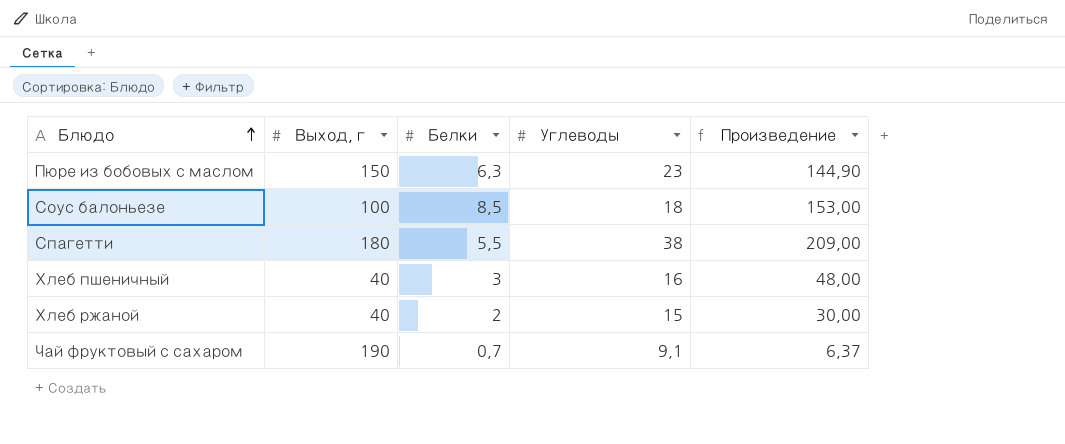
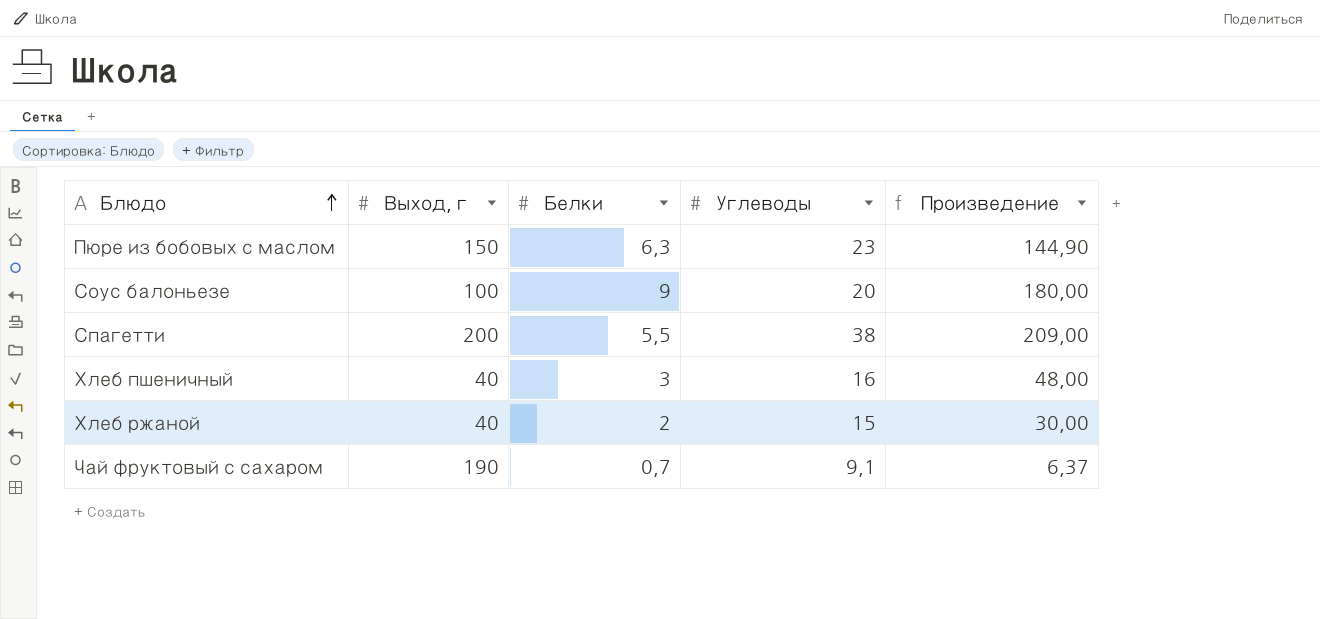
Соус балоньезе | Белки: 8,5 -> 9
Соус балоньезе | Углеводы: 18 -> 20
Соус балоньезе | Произведение: 153,00 -> 180,00
Спагетти | Выход, г: 180 -> 200

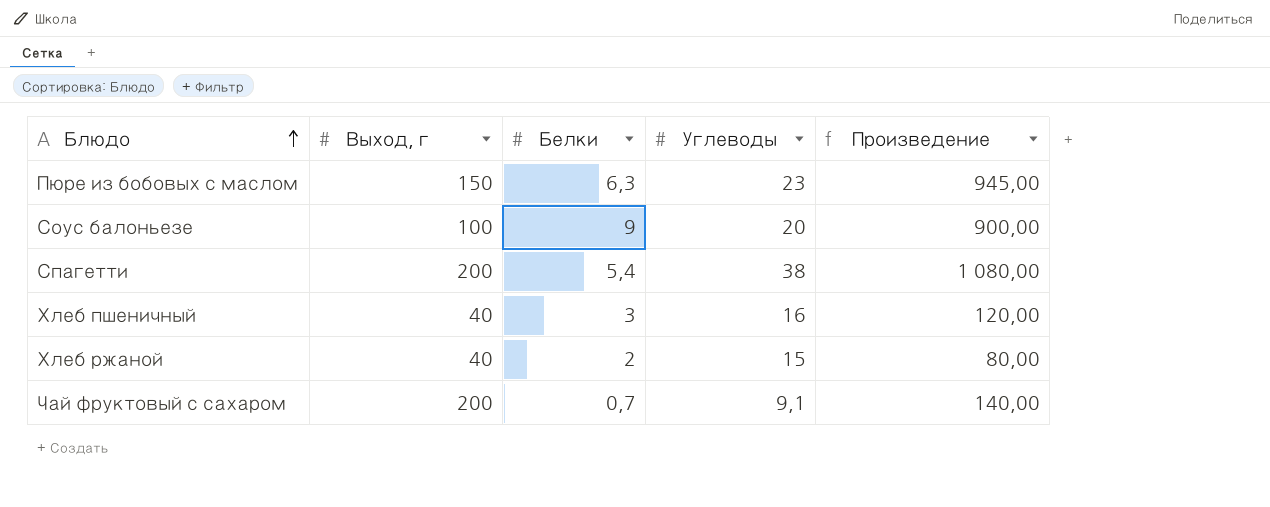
column Произведение | formula: [Белки] * [Углеводы] -> [Выход, г] * [Белки]
Спагетти | Белки: 5,5 -> 5,4
Чай фруктовый с сахаром | Выход, г: 190 -> 200

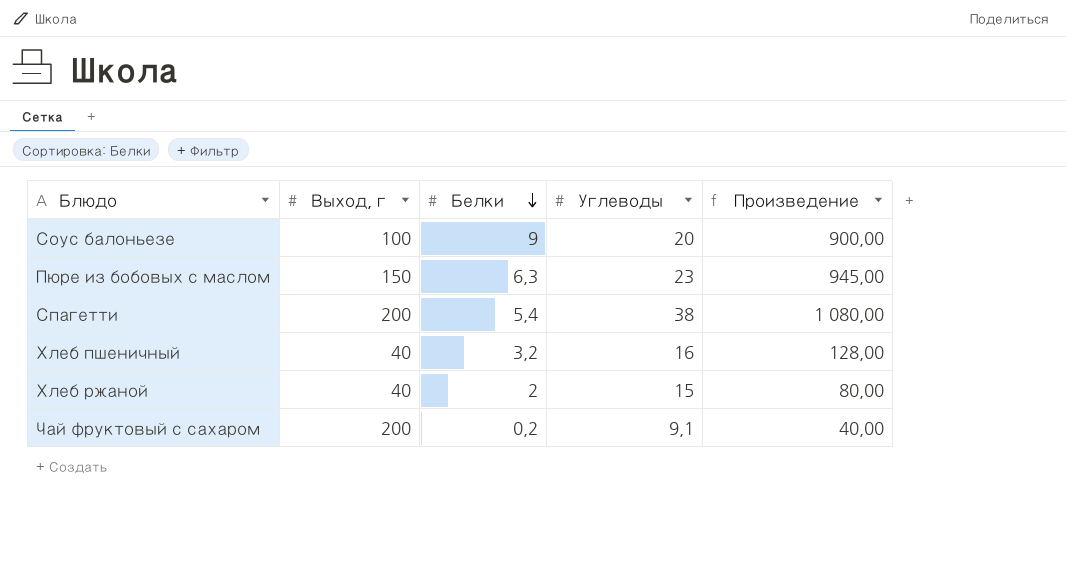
row order: Блюдо ascending -> Белки descending
Хлеб пшеничный | Белки: 3 -> 3,2
Хлеб пшеничный | Произведение: 120,00 -> 128,00
Чай фруктовый с сахаром | Белки: 0,7 -> 0,2
Чай фруктовый с сахаром | Произведение: 140,00 -> 40,00

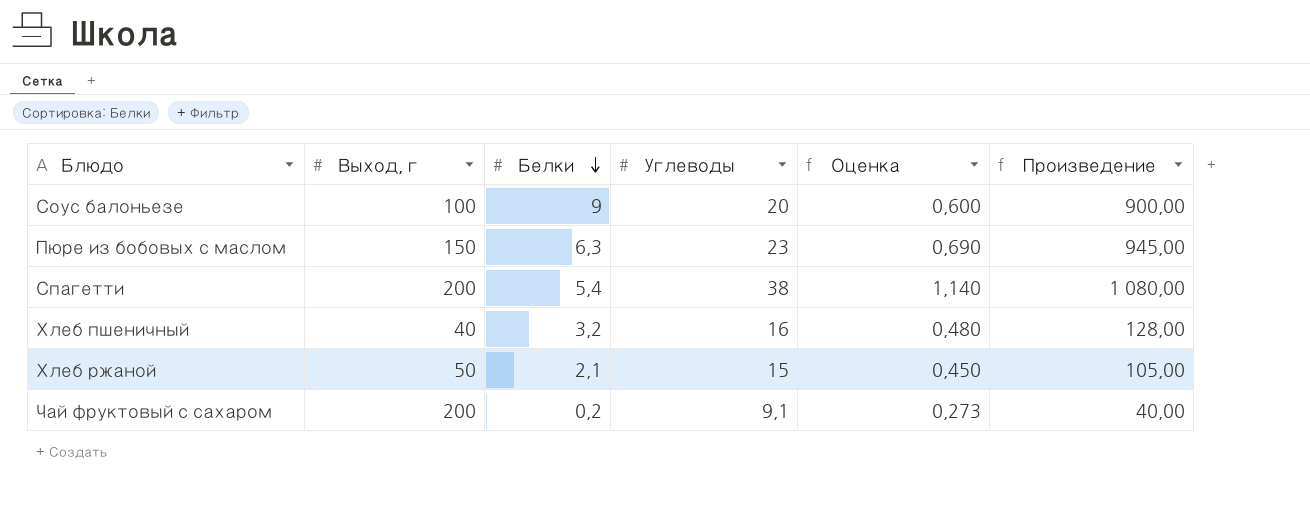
column Оценка | formula: none -> [Углеводы] * 0,03
Хлеб ржаной | Выход, г: 40 -> 50
Хлеб ржаной | Белки: 2 -> 2,1
Хлеб ржаной | Произведение: 80,00 -> 105,00

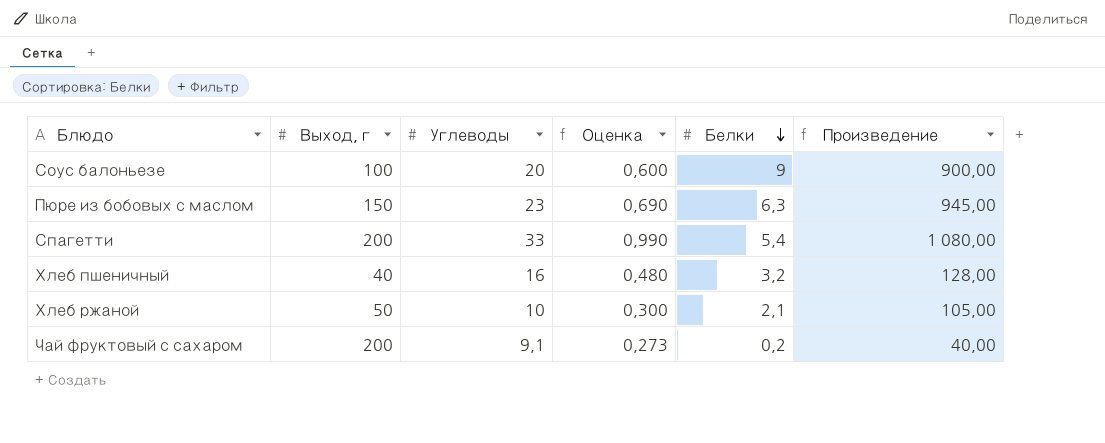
column Белки | position: 3 -> 5
Спагетти | Углеводы: 38 -> 33
Спагетти | Оценка: 1,140 -> 0,990
Хлеб ржаной | Углеводы: 15 -> 10
Хлеб ржаной | Оценка: 0,450 -> 0,300

